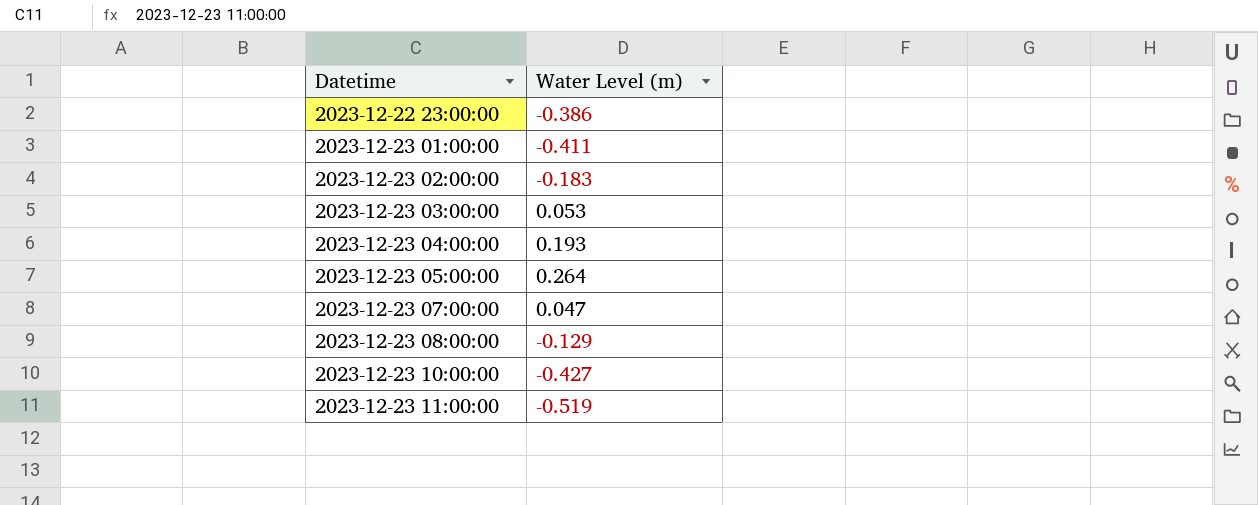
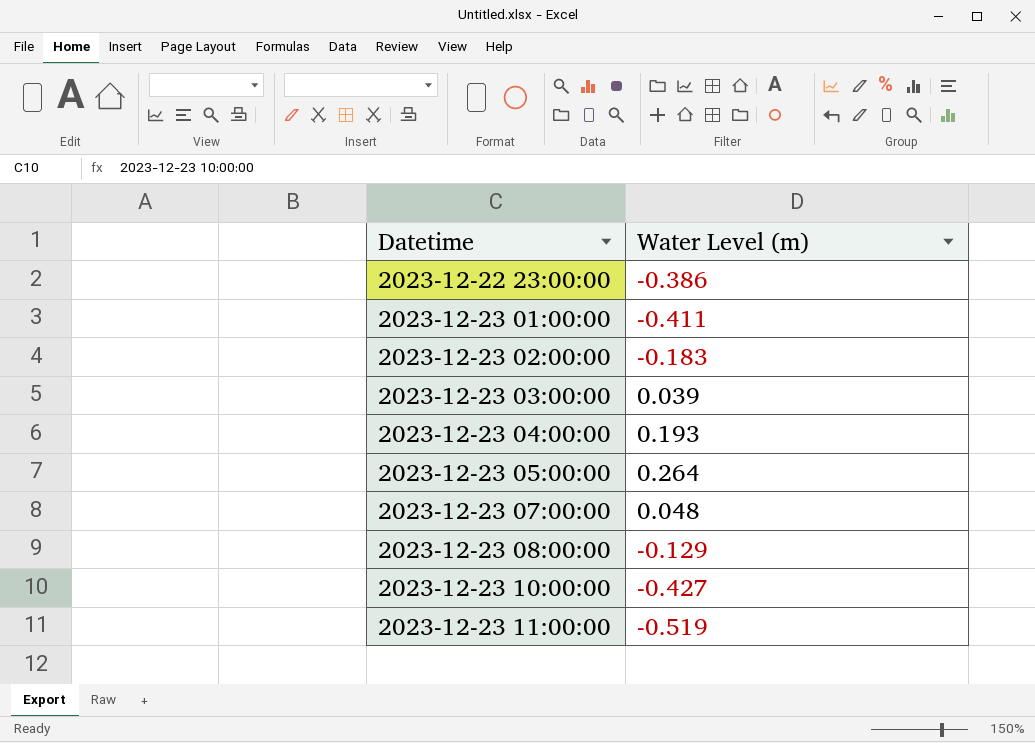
2023-12-23 03:00:00 | Water Level (m): 0.053 -> 0.039
2023-12-23 07:00:00 | Water Level (m): 0.047 -> 0.048

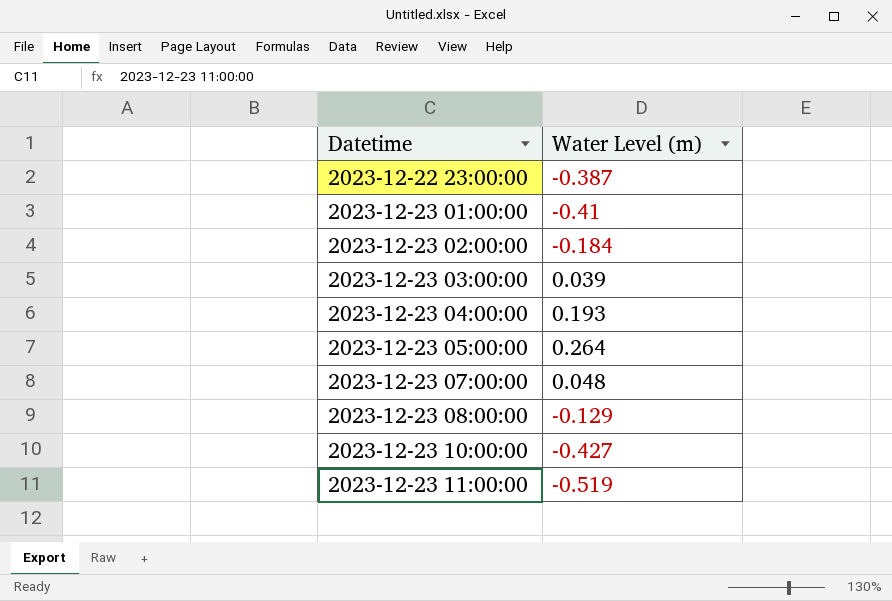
2023-12-22 23:00:00 | Water Level (m): -0.386 -> -0.387
2023-12-23 01:00:00 | Water Level (m): -0.411 -> -0.41
2023-12-23 02:00:00 | Water Level (m): -0.183 -> -0.184

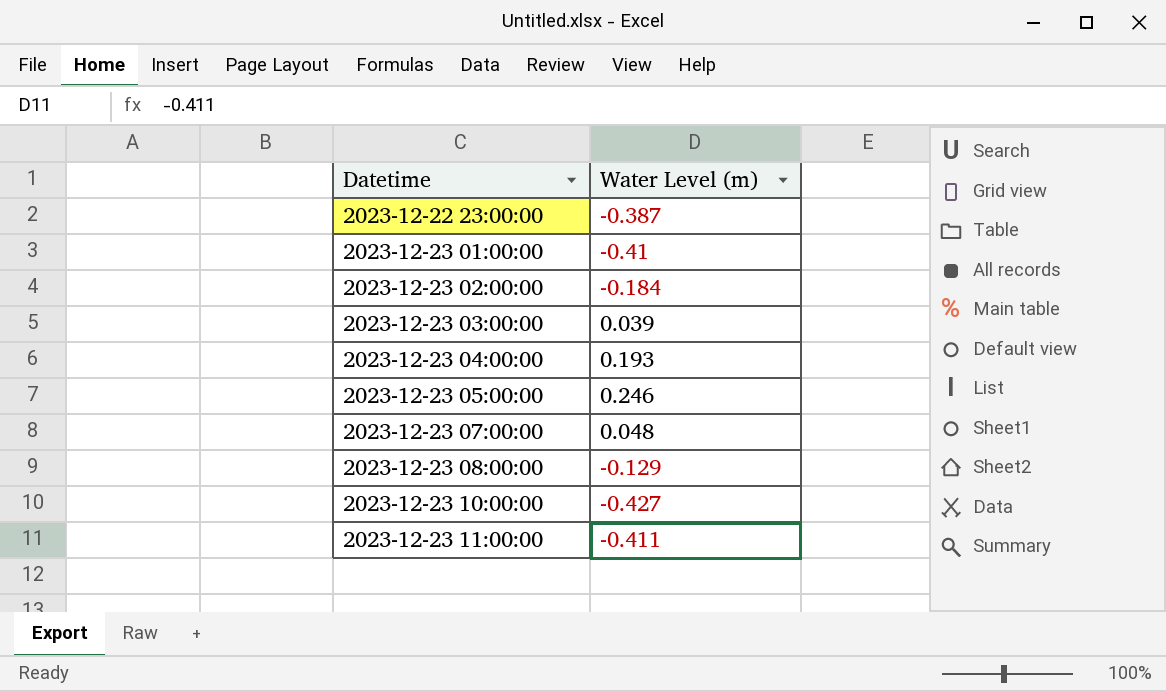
2023-12-23 05:00:00 | Water Level (m): 0.264 -> 0.246
2023-12-23 11:00:00 | Water Level (m): -0.519 -> -0.411

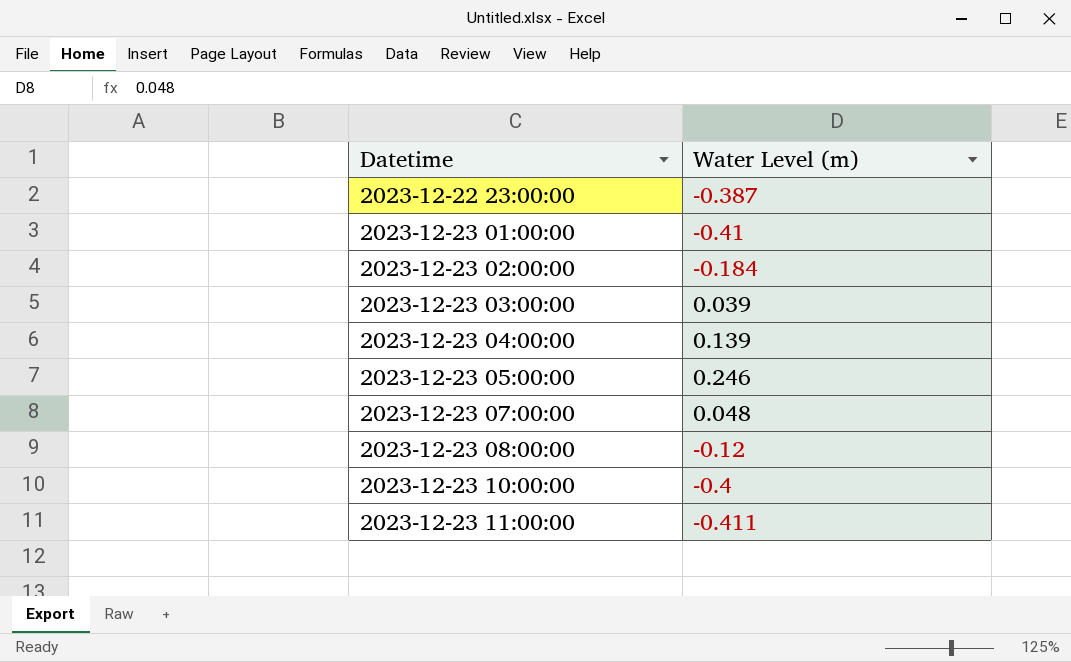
2023-12-23 04:00:00 | Water Level (m): 0.193 -> 0.139
2023-12-23 08:00:00 | Water Level (m): -0.129 -> -0.12
2023-12-23 10:00:00 | Water Level (m): -0.427 -> -0.4

